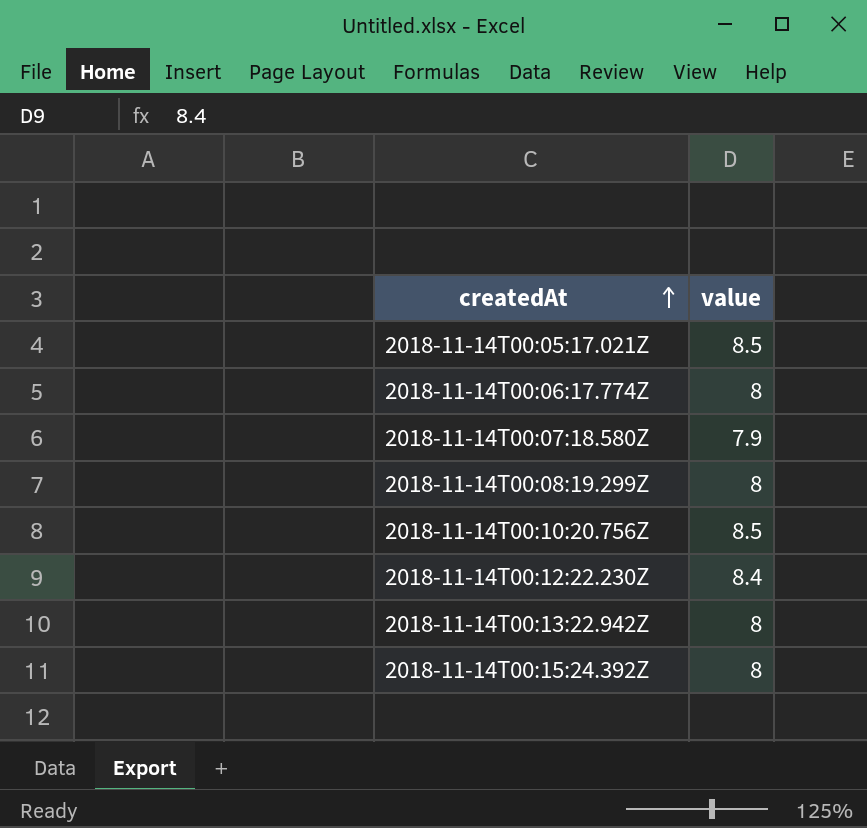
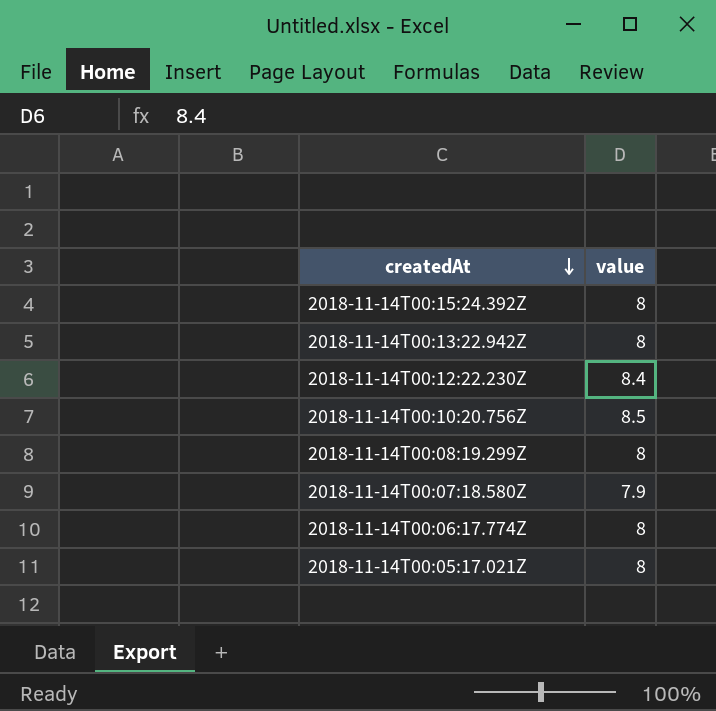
row order: createdAt ascending -> createdAt descending
2018-11-14T00:05:17.021Z | value: 8.5 -> 8

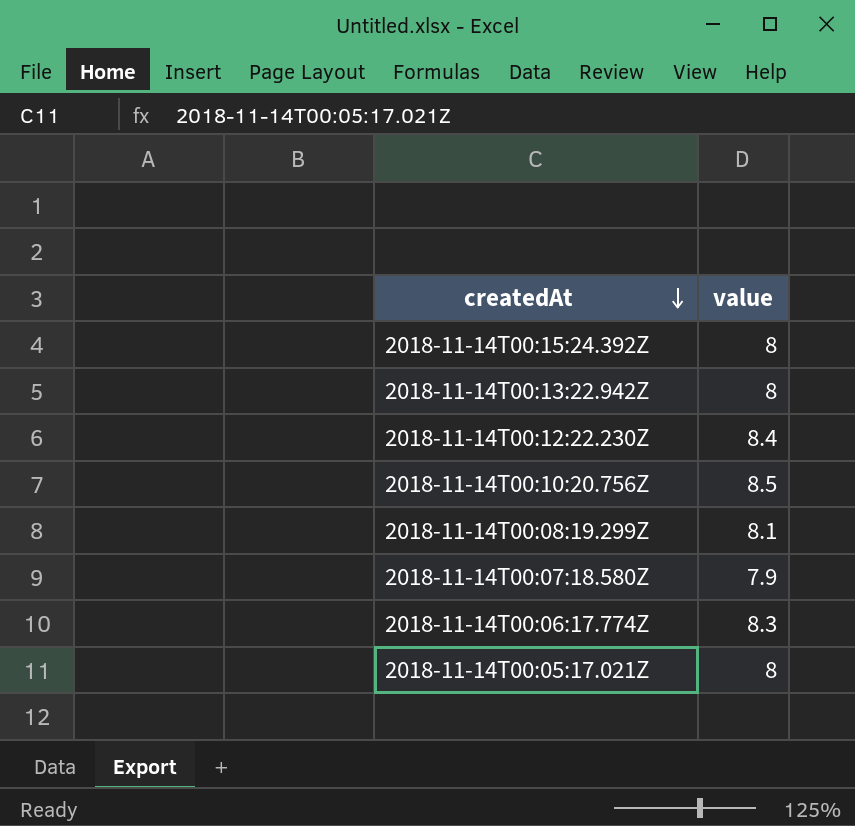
2018-11-14T00:08:19.299Z | value: 8 -> 8.1
2018-11-14T00:06:17.774Z | value: 8 -> 8.3

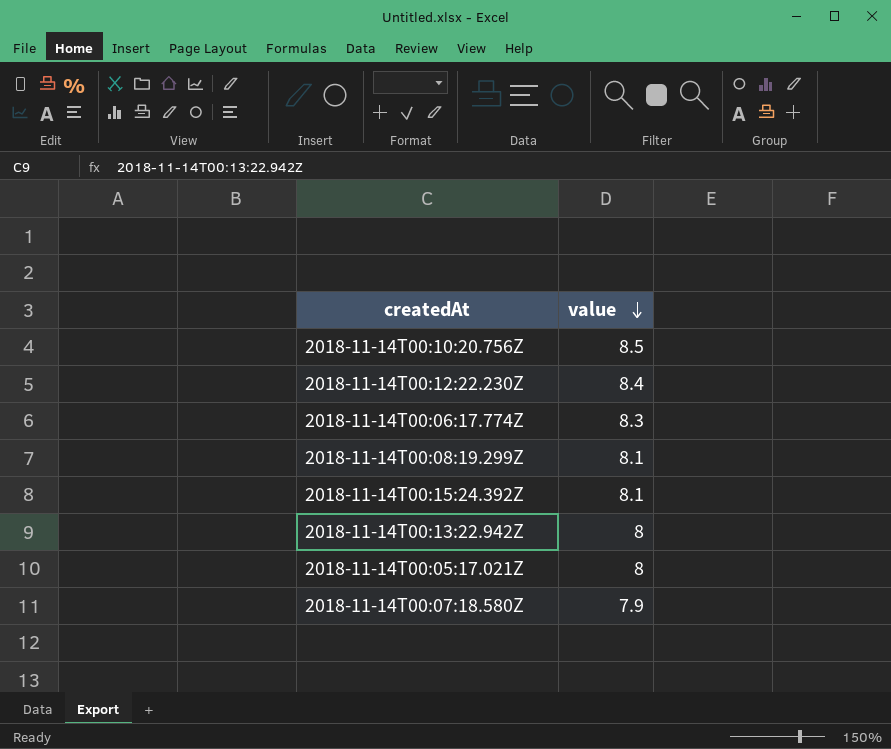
row order: createdAt descending -> value descending
2018-11-14T00:15:24.392Z | value: 8 -> 8.1

